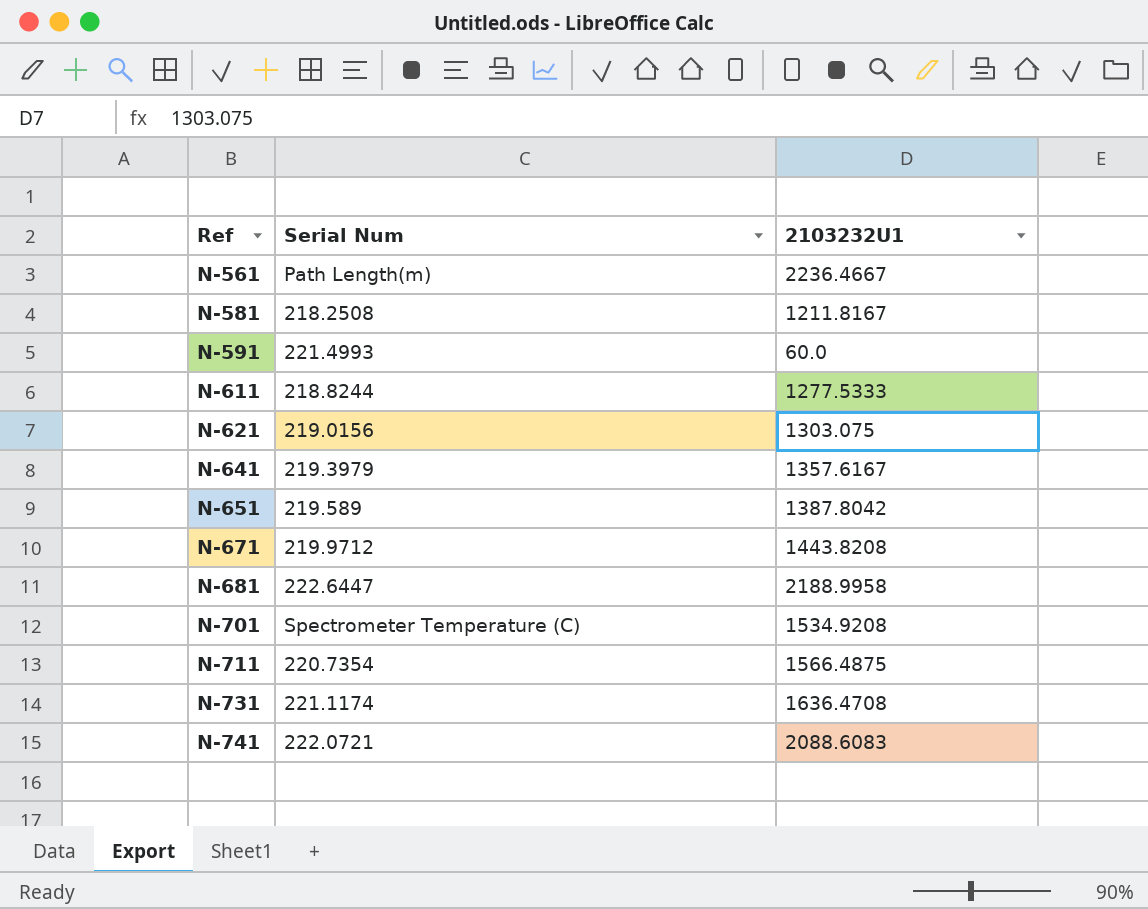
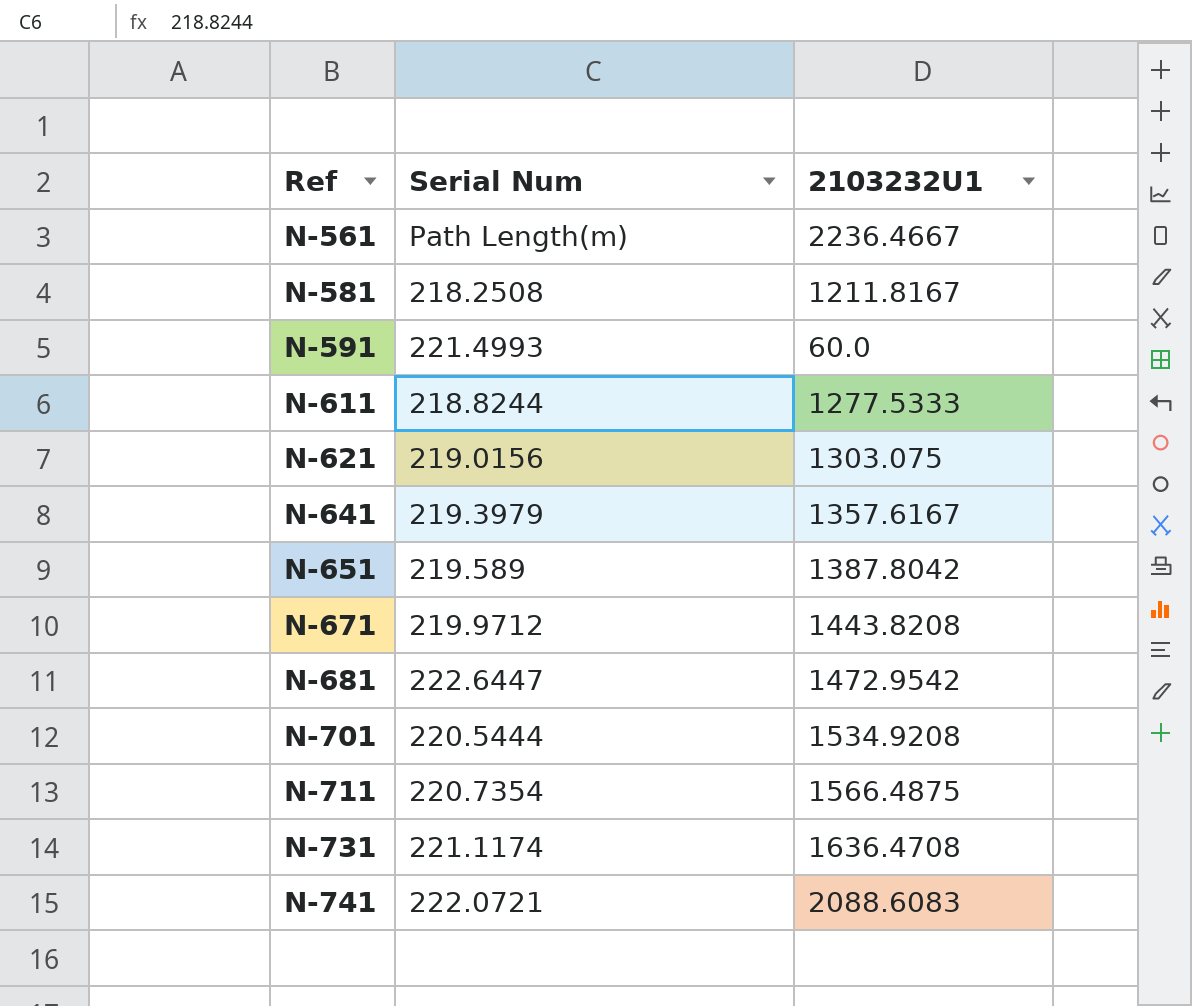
N-681 | 2103232U1: 2188.9958 -> 1472.9542
N-701 | Serial Num: Spectrometer Temperature (C) -> 220.5444

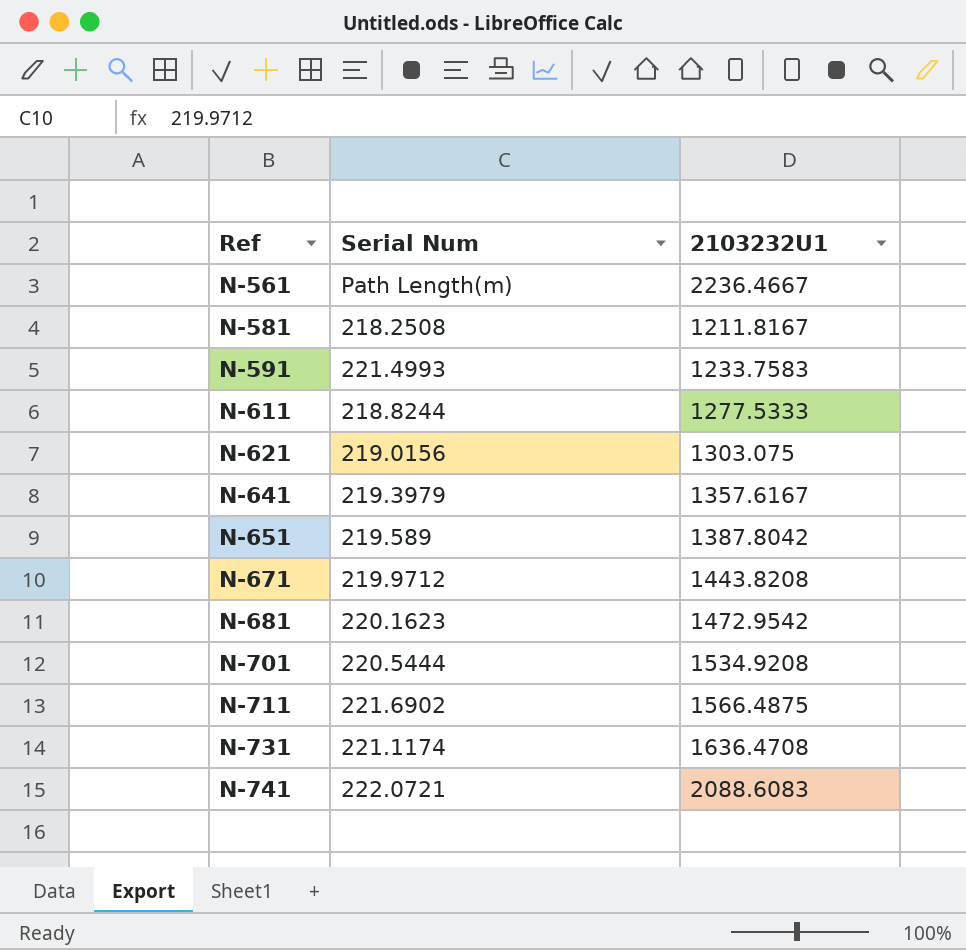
N-591 | 2103232U1: 60.0 -> 1233.7583
N-681 | Serial Num: 222.6447 -> 220.1623
N-711 | Serial Num: 220.7354 -> 221.6902

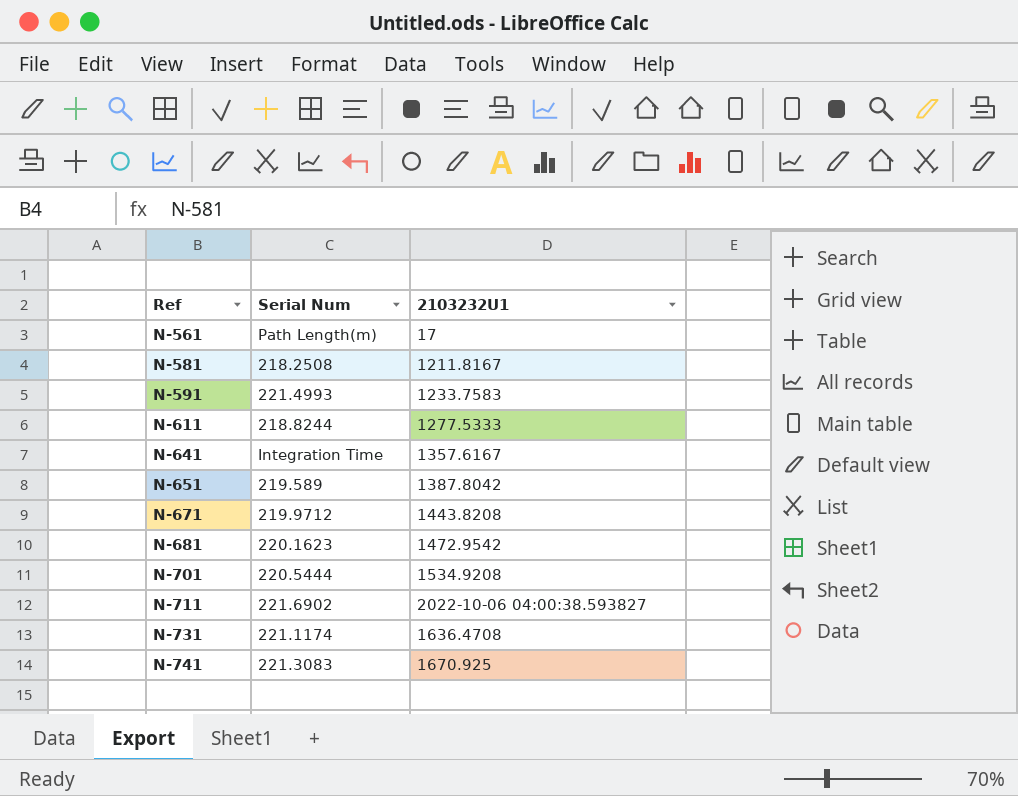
row N-621: 219.0156 | 1303.075 -> none
N-561 | 2103232U1: 2236.4667 -> 17
N-641 | Serial Num: 219.3979 -> Integration Time
N-711 | 2103232U1: 1566.4875 -> 2022-10-06 04:00:38.593827
N-741 | Serial Num: 222.0721 -> 221.3083
N-741 | 2103232U1: 2088.6083 -> 1670.925

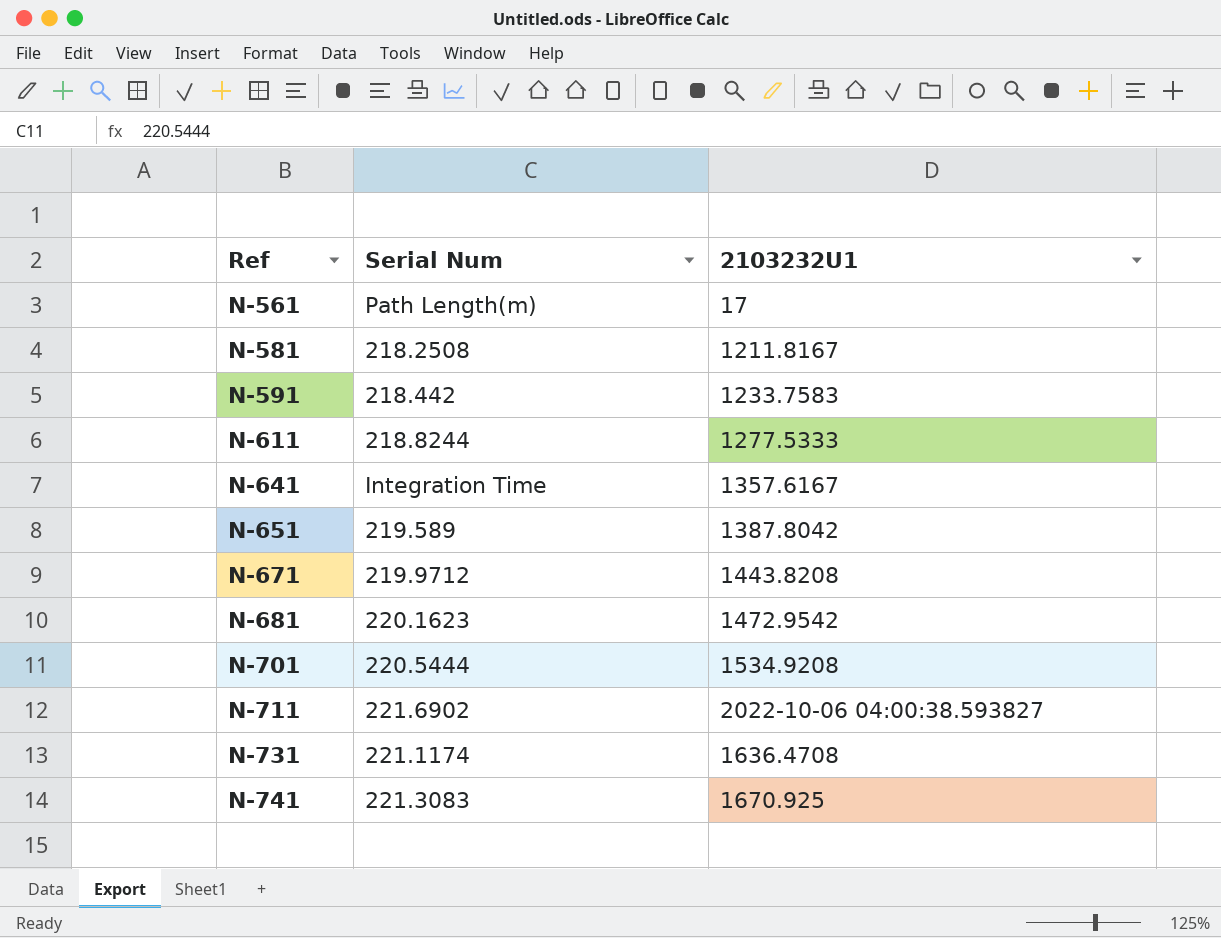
N-591 | Serial Num: 221.4993 -> 218.442

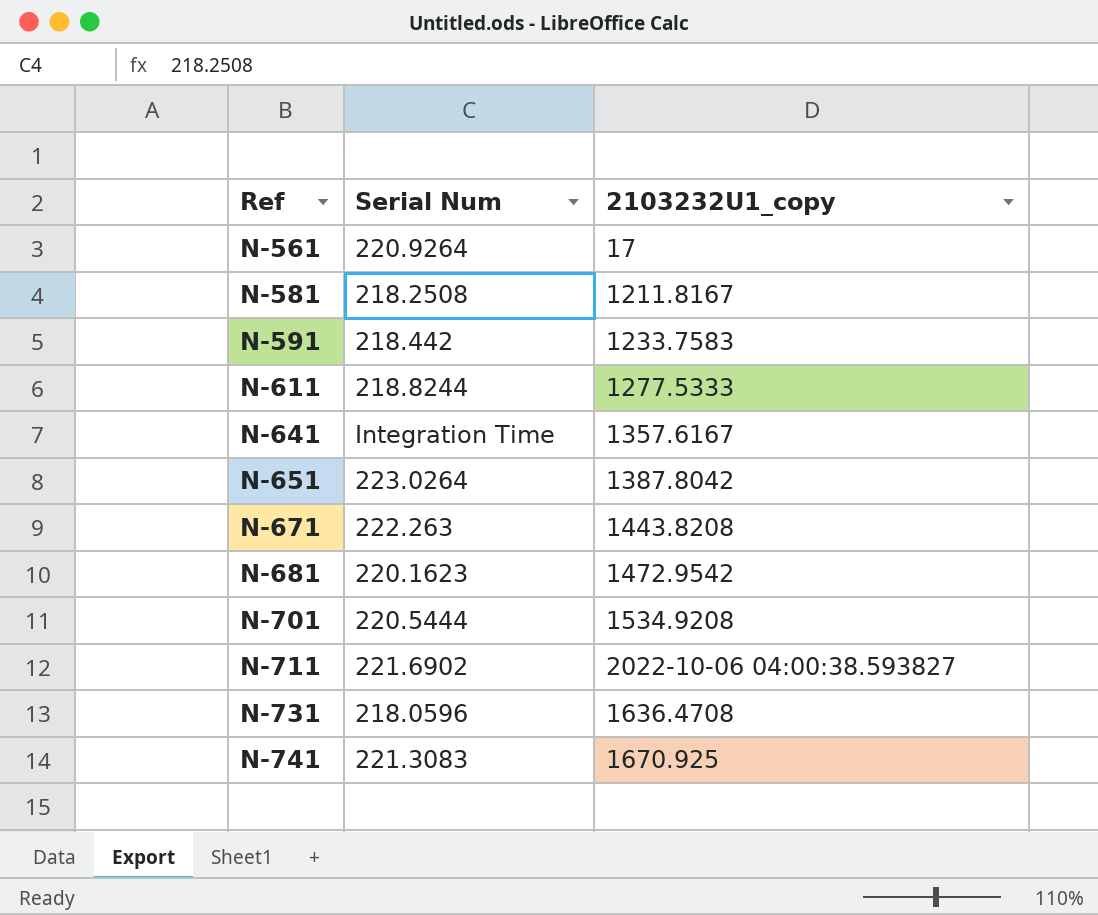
column name: 2103232U1 -> 2103232U1_copy
N-561 | Serial Num: Path Length(m) -> 220.9264
N-651 | Serial Num: 219.589 -> 223.0264
N-671 | Serial Num: 219.9712 -> 222.263
N-731 | Serial Num: 221.1174 -> 218.0596

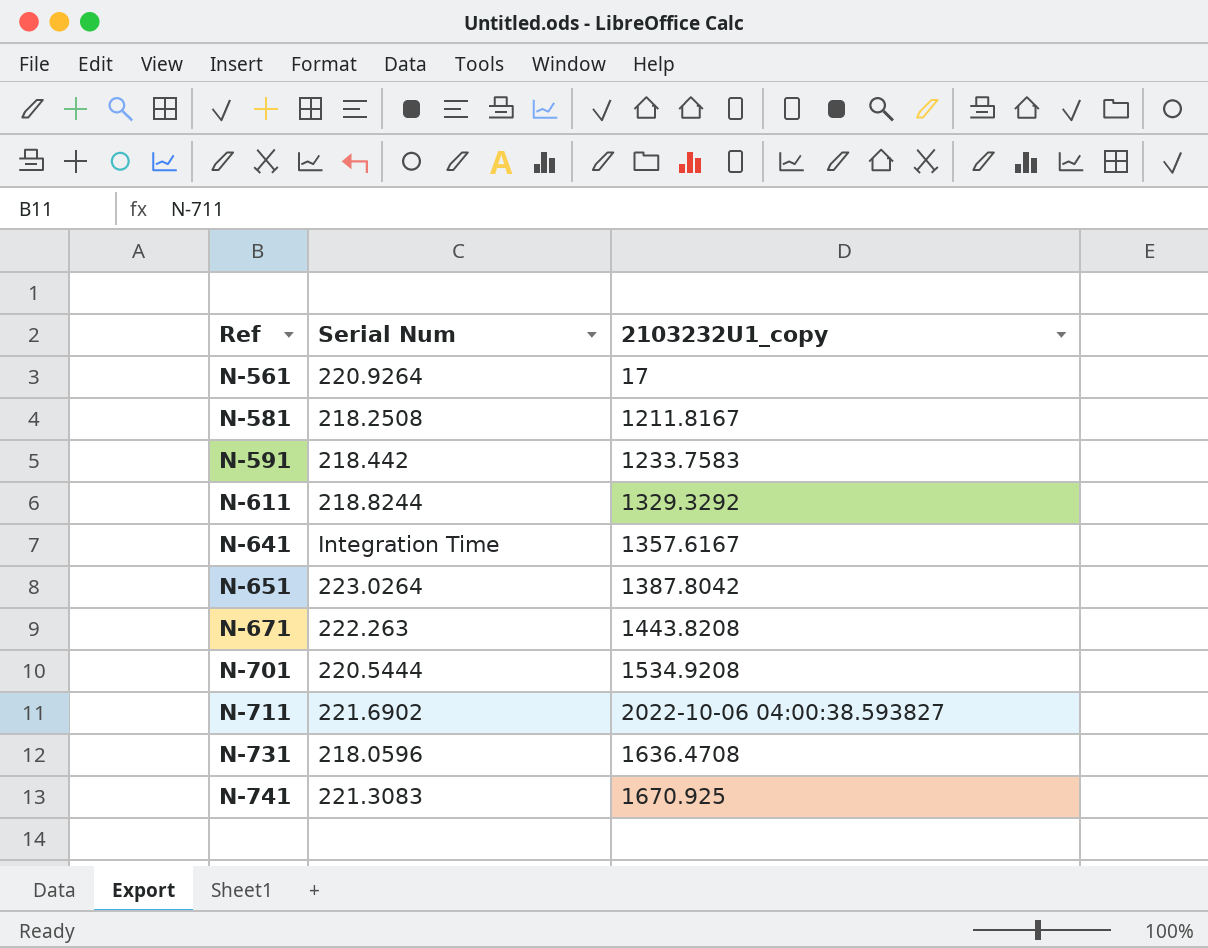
row N-681: 220.1623 | 1472.9542 -> none
N-611 | 2103232U1_copy: 1277.5333 -> 1329.3292

